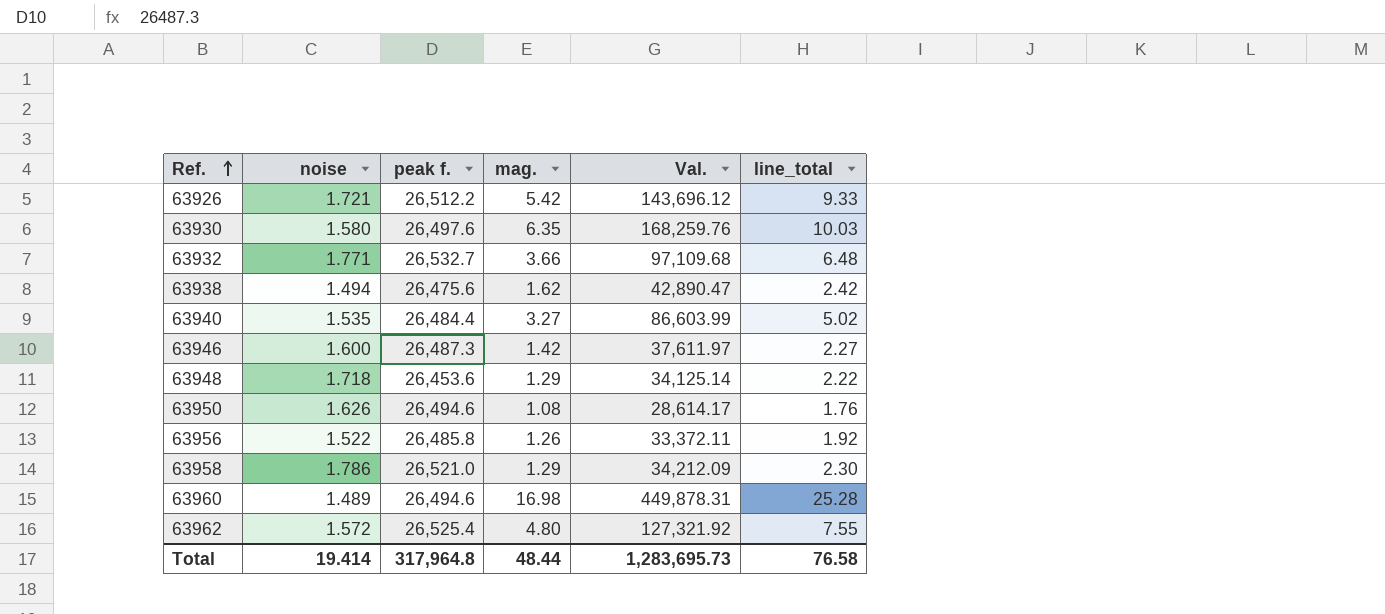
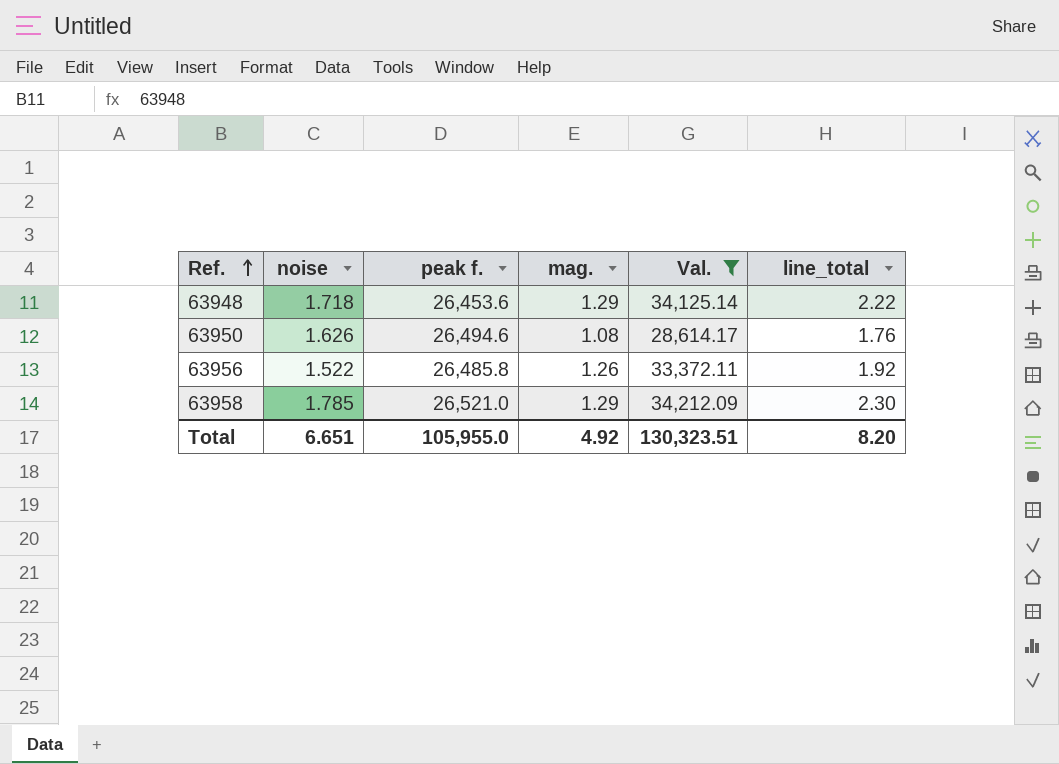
filter: none -> Val. <= 34,212.09
63958 | noise: 1.786 -> 1.785
Total | noise: 19.414 -> 6.651
Total | peak f.: 317,964.8 -> 105,955.0
Total | mag.: 48.44 -> 4.92
Total | Val.: 1,283,695.73 -> 130,323.51
Total | line_total: 76.58 -> 8.20

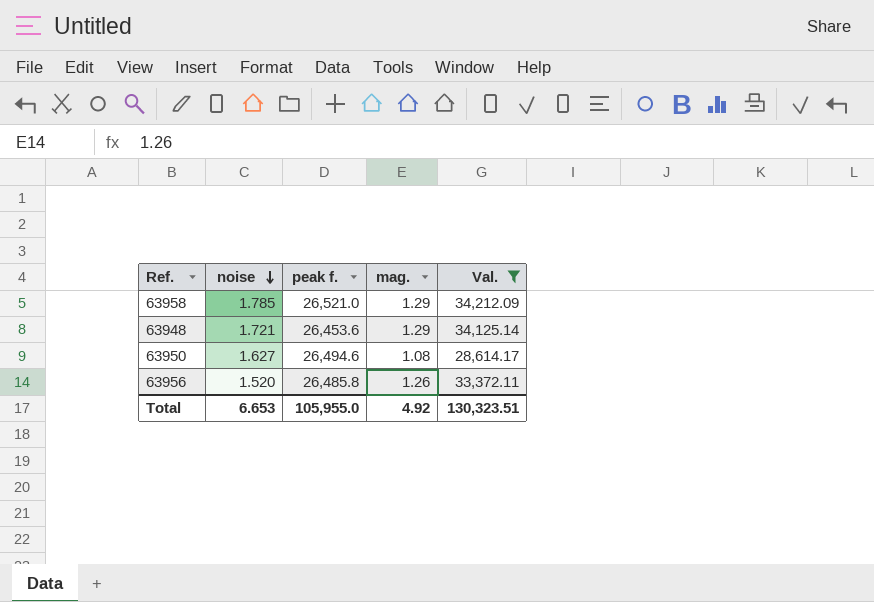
row order: Ref. ascending -> noise descending
column line_total | formula: [noise] * [mag.] -> none
63948 | noise: 1.718 -> 1.721
63950 | noise: 1.626 -> 1.627
63956 | noise: 1.522 -> 1.520
Total | noise: 6.651 -> 6.653

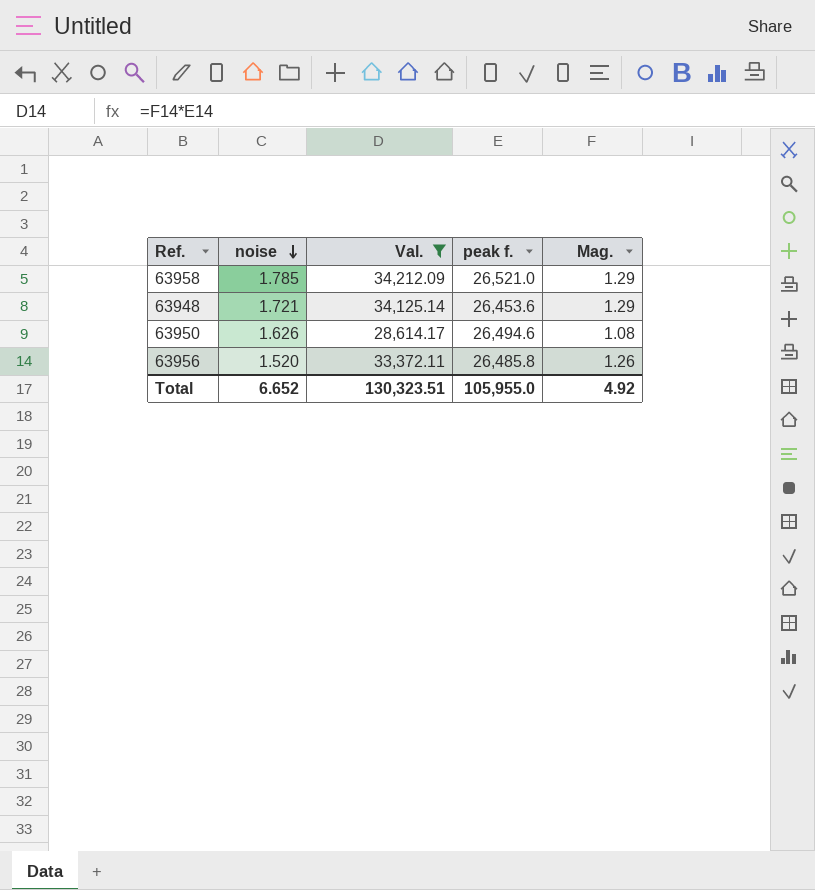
column Val. | position: 5 -> 3
column name: mag. -> Mag.
63950 | noise: 1.627 -> 1.626
Total | noise: 6.653 -> 6.652

